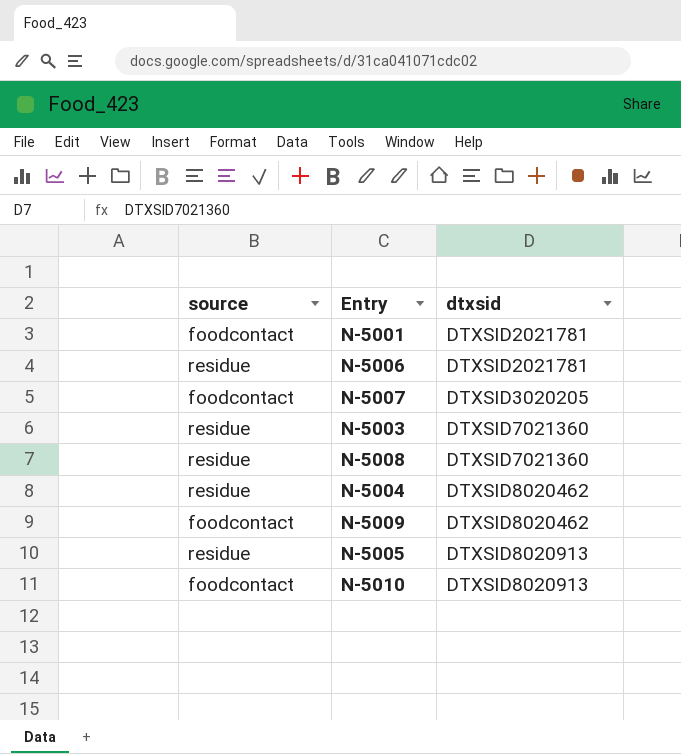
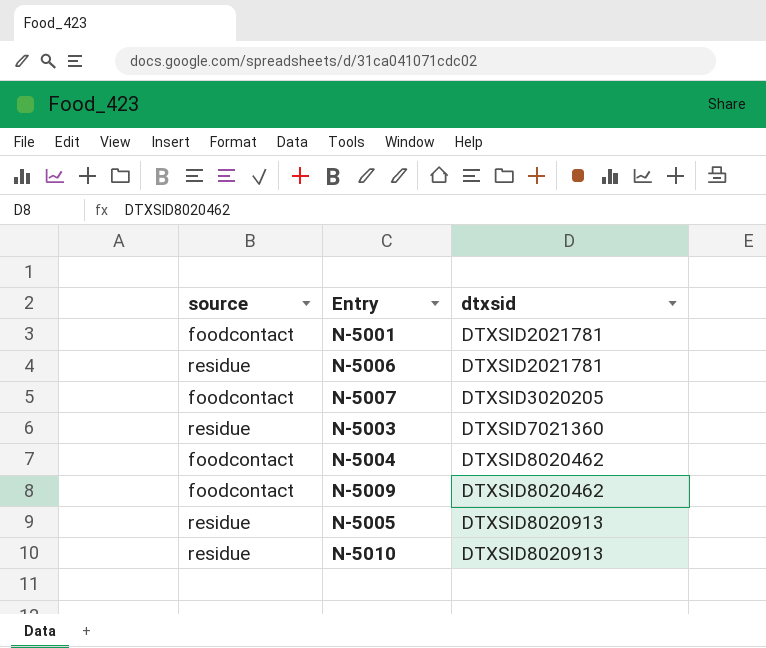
row N-5008: residue | DTXSID7021360 -> none
N-5004 | source: residue -> foodcontact
N-5010 | source: foodcontact -> residue

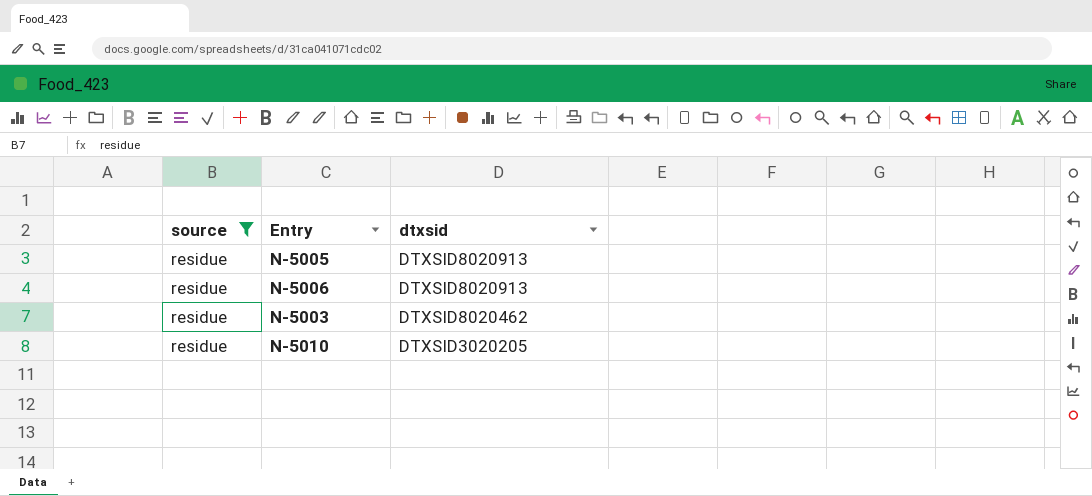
filter: none -> source = residue
row order: dtxsid ascending -> dtxsid descending
N-5006 | dtxsid: DTXSID2021781 -> DTXSID8020913
N-5003 | dtxsid: DTXSID7021360 -> DTXSID8020462
N-5010 | dtxsid: DTXSID8020913 -> DTXSID3020205

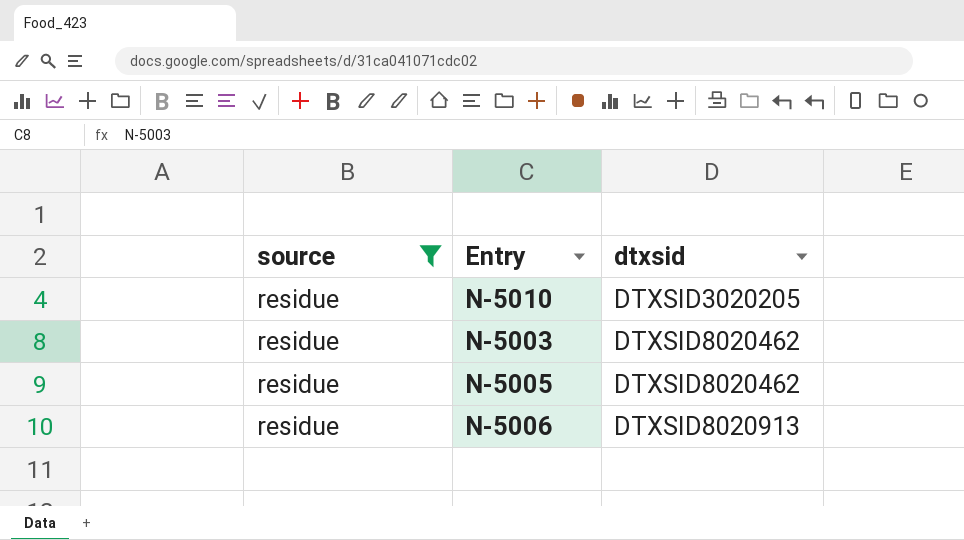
row order: dtxsid descending -> dtxsid ascending
N-5005 | dtxsid: DTXSID8020913 -> DTXSID8020462

